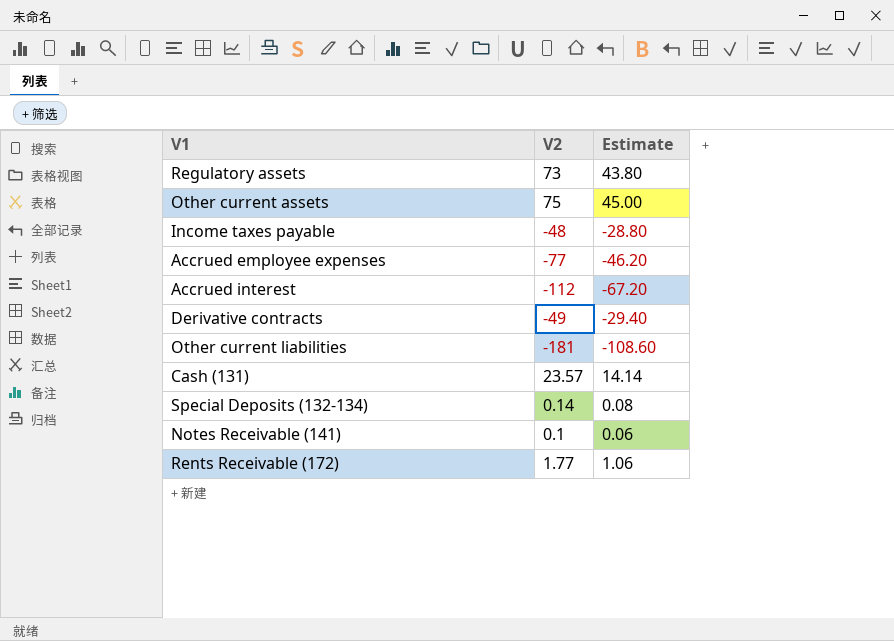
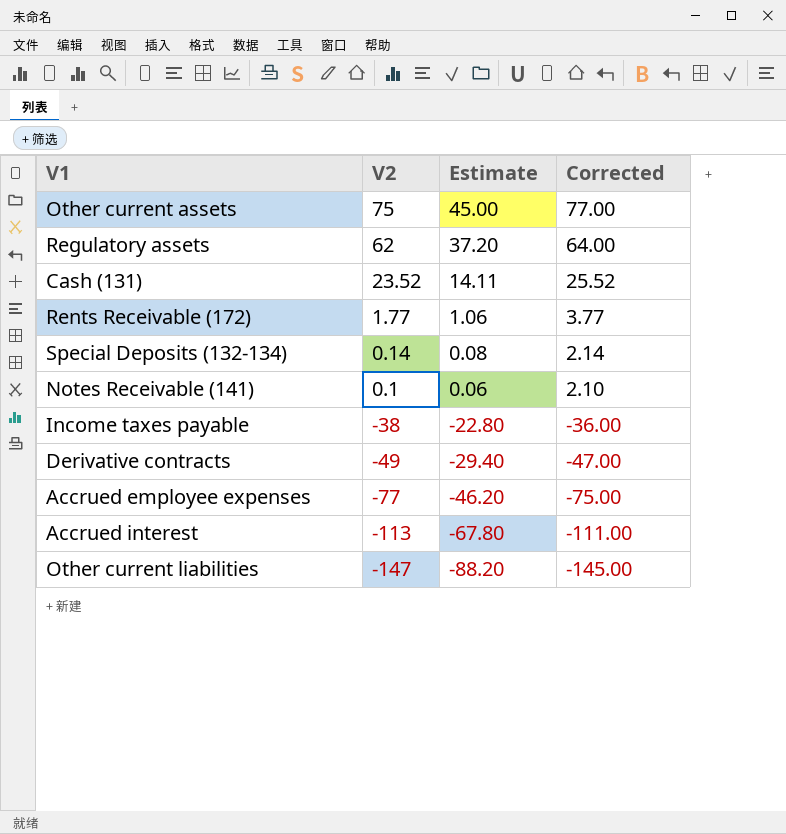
row order: none -> V2 descending
column Corrected | formula: none -> [V2] + 2
Regulatory assets | V2: 73 -> 62
Regulatory assets | Estimate: 43.80 -> 37.20
Cash (131) | V2: 23.57 -> 23.52
Cash (131) | Estimate: 14.14 -> 14.11
Income taxes payable | V2: -48 -> -38
Income taxes payable | Estimate: -28.80 -> -22.80
Accrued interest | V2: -112 -> -113
Accrued interest | Estimate: -67.20 -> -67.80
Other current liabilities | V2: -181 -> -147
Other current liabilities | Estimate: -108.60 -> -88.20

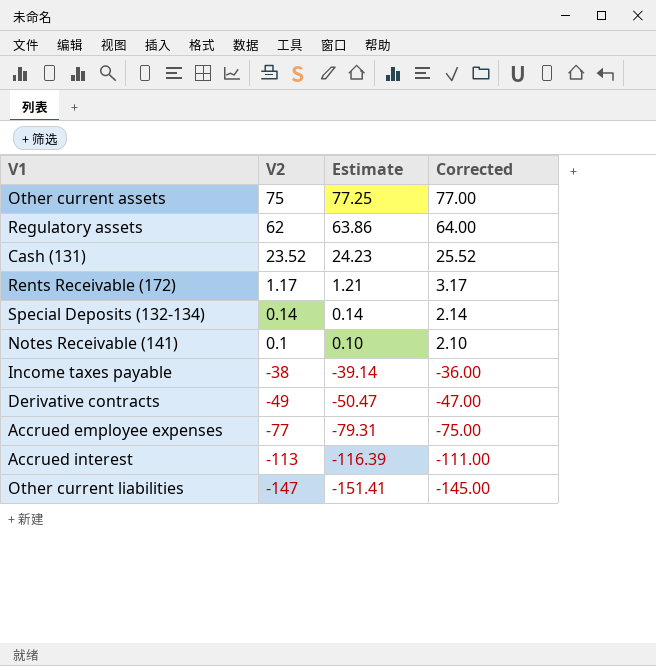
column Estimate | formula: [V2] * 0.6 -> [V2] * 1.03
Rents Receivable (172) | V2: 1.77 -> 1.17
Rents Receivable (172) | Corrected: 3.77 -> 3.17

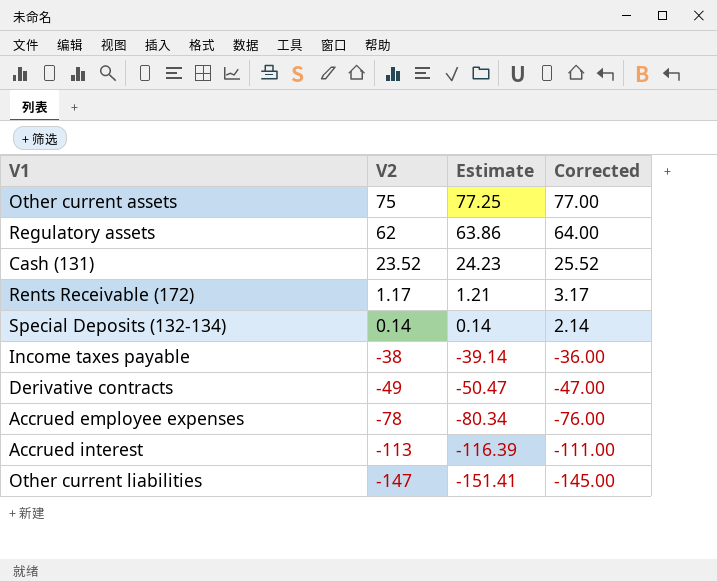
row Notes Receivable (141): 0.1 | 0.10 | 2.10 -> none
Accrued employee expenses | V2: -77 -> -78
Accrued employee expenses | Estimate: -79.31 -> -80.34
Accrued employee expenses | Corrected: -75.00 -> -76.00

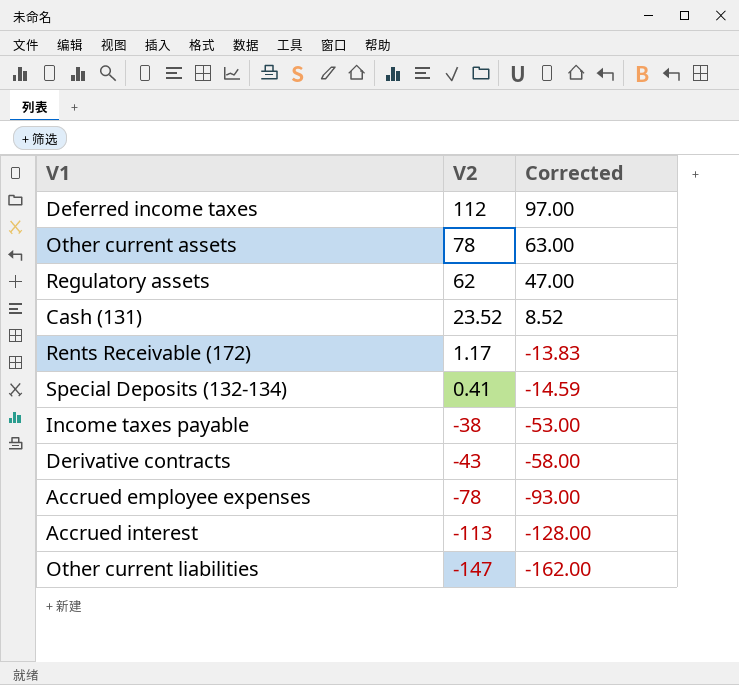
column Estimate | formula: [V2] * 1.03 -> none
column Corrected | formula: [V2] + 2 -> [V2] - 15
row Deferred income taxes: none -> 112 | 97.00
Other current assets | V2: 75 -> 78
Special Deposits (132-134) | V2: 0.14 -> 0.41
Derivative contracts | V2: -49 -> -43

